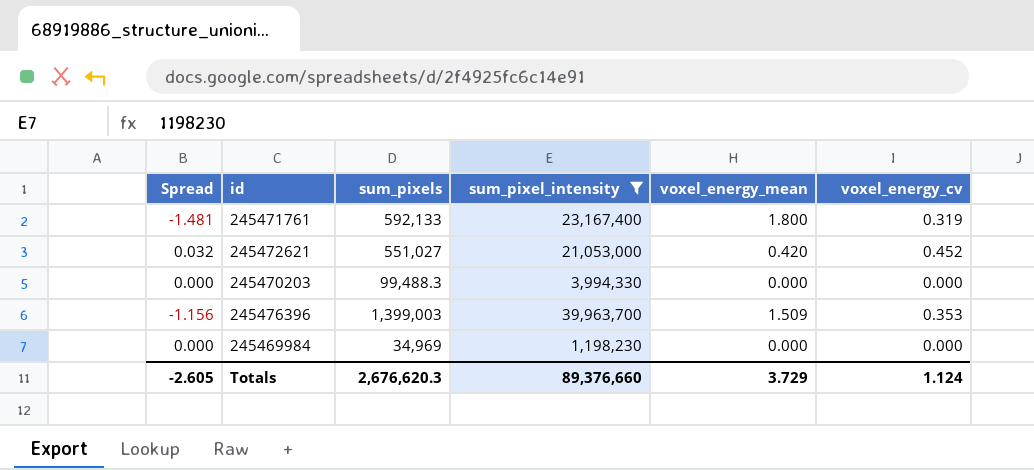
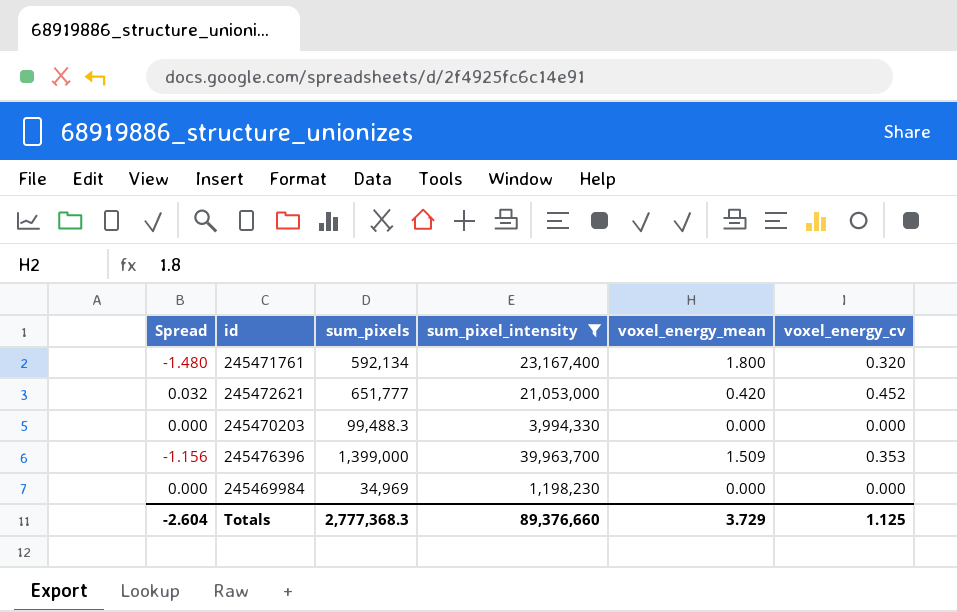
245471761 | Spread: -1.481 -> -1.480
245471761 | sum_pixels: 592,133 -> 592,134
245471761 | voxel_energy_cv: 0.319 -> 0.320
245472621 | sum_pixels: 551,027 -> 651,777
245476396 | sum_pixels: 1,399,003 -> 1,399,000
Totals | Spread: -2.605 -> -2.604
Totals | sum_pixels: 2,676,620.3 -> 2,777,368.3
Totals | voxel_energy_cv: 1.124 -> 1.125

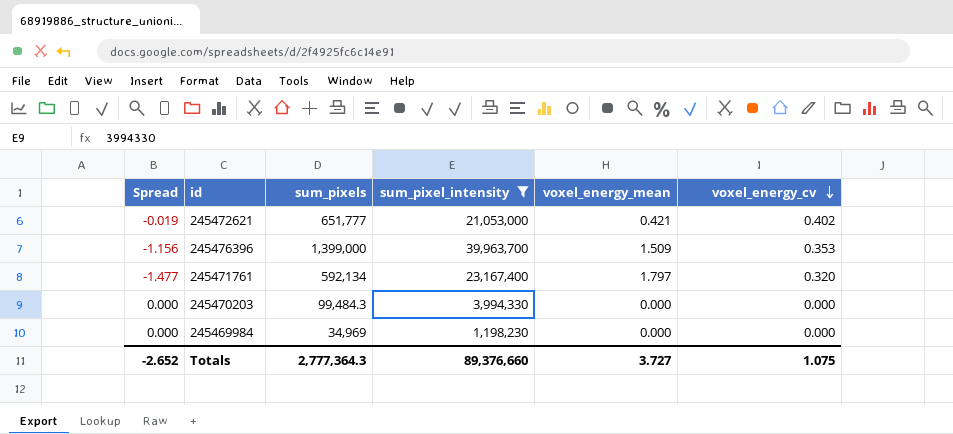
row order: none -> voxel_energy_cv descending
245472621 | Spread: 0.032 -> -0.019
245472621 | voxel_energy_mean: 0.420 -> 0.421
245472621 | voxel_energy_cv: 0.452 -> 0.402
245471761 | Spread: -1.480 -> -1.477
245471761 | voxel_energy_mean: 1.800 -> 1.797
245470203 | sum_pixels: 99,488.3 -> 99,484.3
Totals | Spread: -2.604 -> -2.652
Totals | sum_pixels: 2,777,368.3 -> 2,777,364.3
Totals | voxel_energy_mean: 3.729 -> 3.727
Totals | voxel_energy_cv: 1.125 -> 1.075

